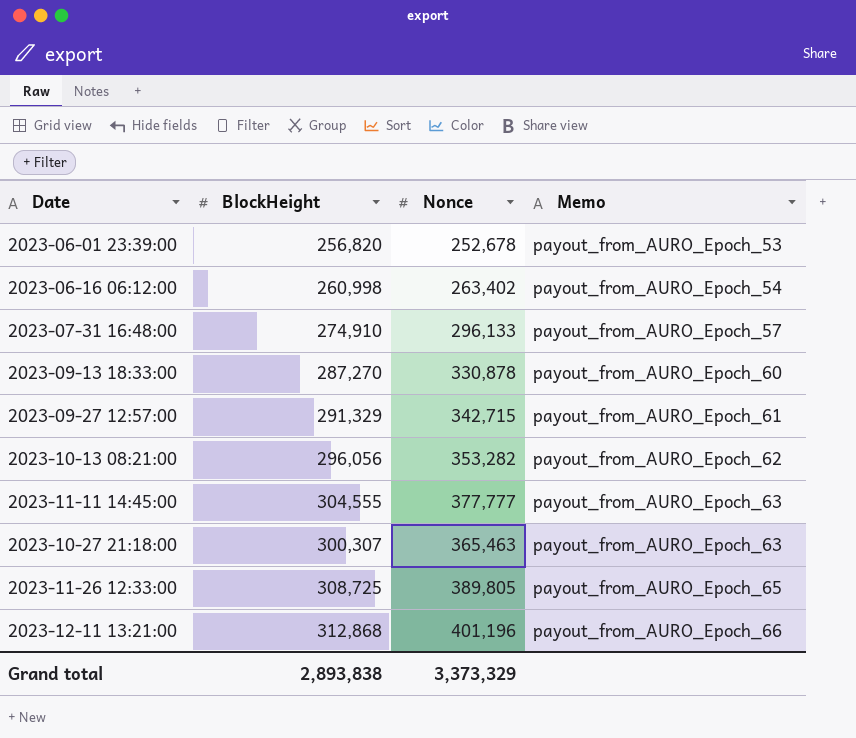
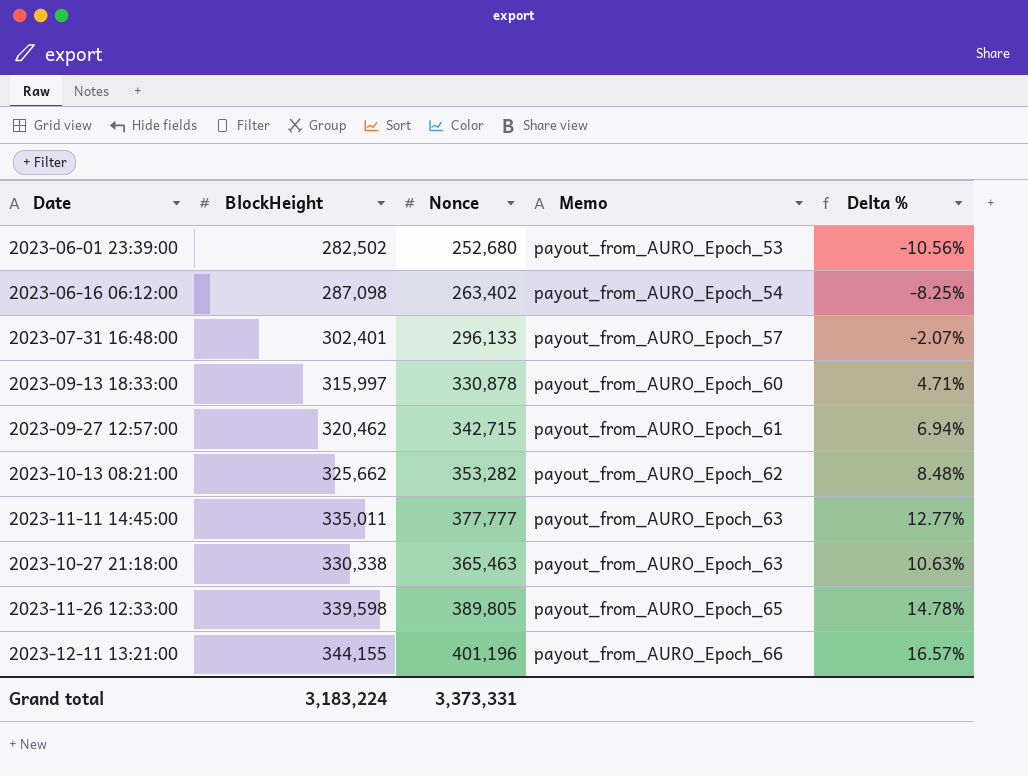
column Delta % | formula: none -> ([Nonce] - [BlockHeight]) / [BlockHeight]
2023-06-01 23:39:00 | BlockHeight: 256,820 -> 282,502
2023-06-01 23:39:00 | Nonce: 252,678 -> 252,680
2023-06-16 06:12:00 | BlockHeight: 260,998 -> 287,098
2023-07-31 16:48:00 | BlockHeight: 274,910 -> 302,401
2023-09-13 18:33:00 | BlockHeight: 287,270 -> 315,997
2023-09-27 12:57:00 | BlockHeight: 291,329 -> 320,462
2023-10-13 08:21:00 | BlockHeight: 296,056 -> 325,662
2023-11-11 14:45:00 | BlockHeight: 304,555 -> 335,011
2023-10-27 21:18:00 | BlockHeight: 300,307 -> 330,338
2023-11-26 12:33:00 | BlockHeight: 308,725 -> 339,598
2023-12-11 13:21:00 | BlockHeight: 312,868 -> 344,155
Grand total | BlockHeight: 2,893,838 -> 3,183,224
Grand total | Nonce: 3,373,329 -> 3,373,331

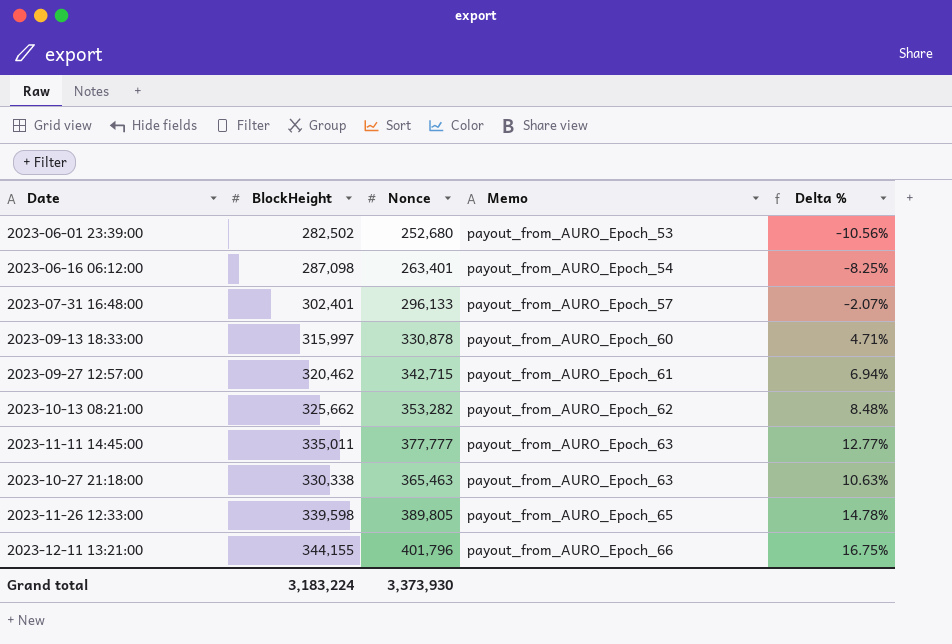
2023-06-16 06:12:00 | Nonce: 263,402 -> 263,401
2023-12-11 13:21:00 | Nonce: 401,196 -> 401,796
2023-12-11 13:21:00 | Delta %: 16.57% -> 16.75%
Grand total | Nonce: 3,373,331 -> 3,373,930

